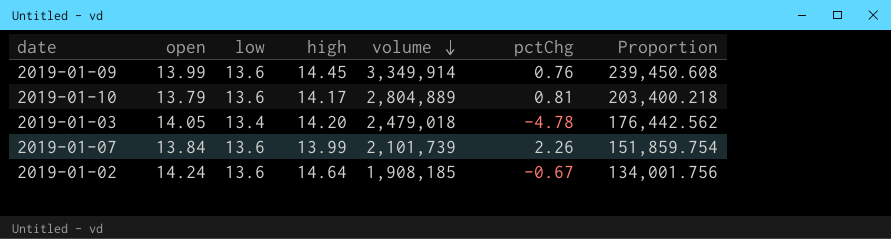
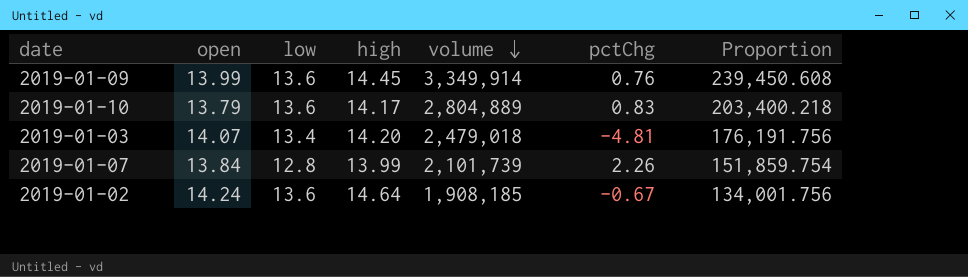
2019-01-10 | pctChg: 0.81 -> 0.83
2019-01-03 | open: 14.05 -> 14.07
2019-01-03 | pctChg: -4.78 -> -4.81
2019-01-03 | Proportion: 176,442.562 -> 176,191.756
2019-01-07 | low: 13.6 -> 12.8

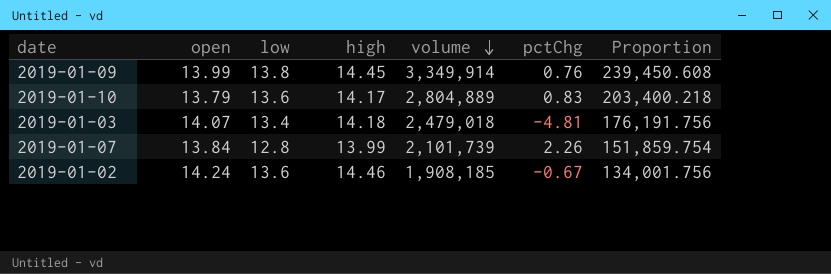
2019-01-09 | low: 13.6 -> 13.8
2019-01-03 | high: 14.20 -> 14.18
2019-01-02 | high: 14.64 -> 14.46

